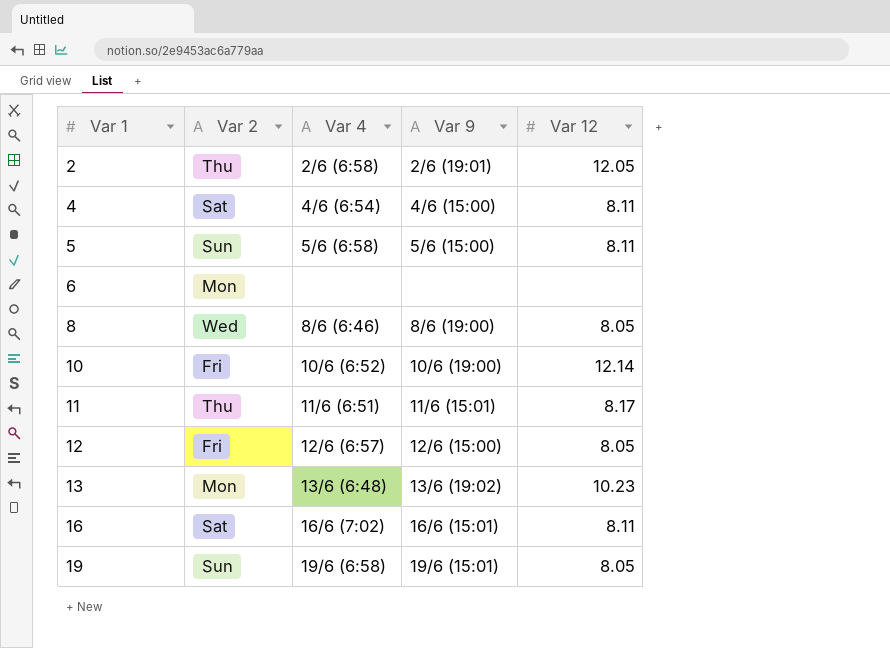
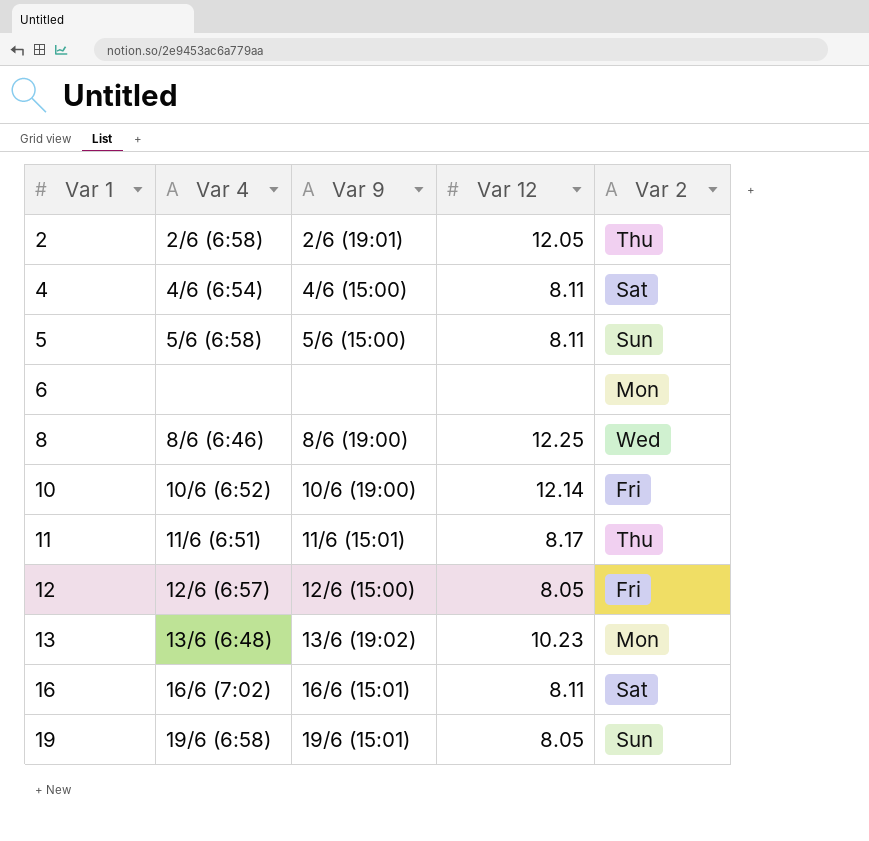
column Var 2 | position: 2 -> 5
8 | Var 12: 8.05 -> 12.25

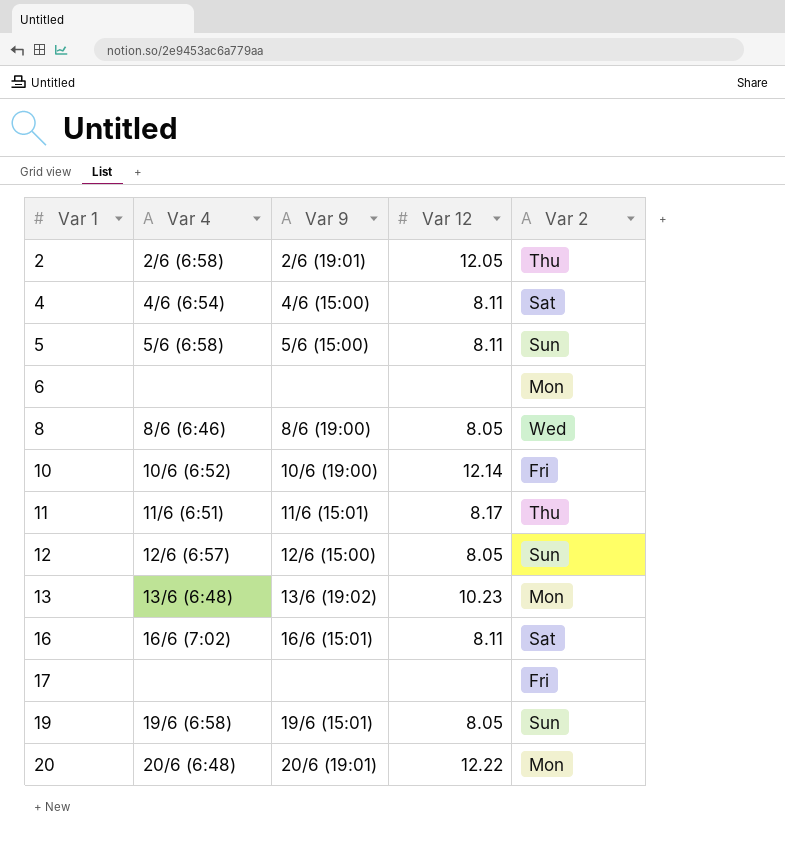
8 | Var 12: 12.25 -> 8.05
12 | Var 2: Fri -> Sun
row 17: none -> none | none | none | Fri
row 20: none -> 20/6 (6:48) | 20/6 (19:01) | 12.22 | Mon

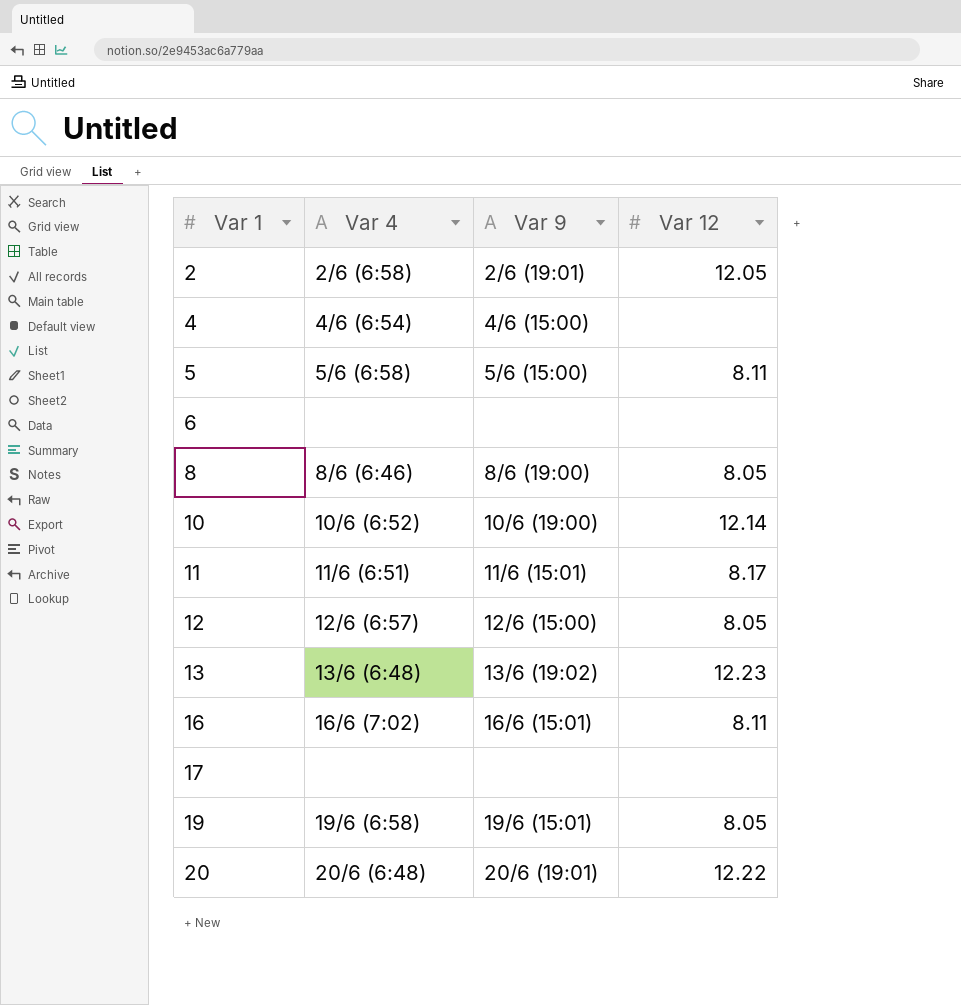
column Var 2 | position: 5 -> none
4 | Var 12: 8.11 -> none
13 | Var 12: 10.23 -> 12.23

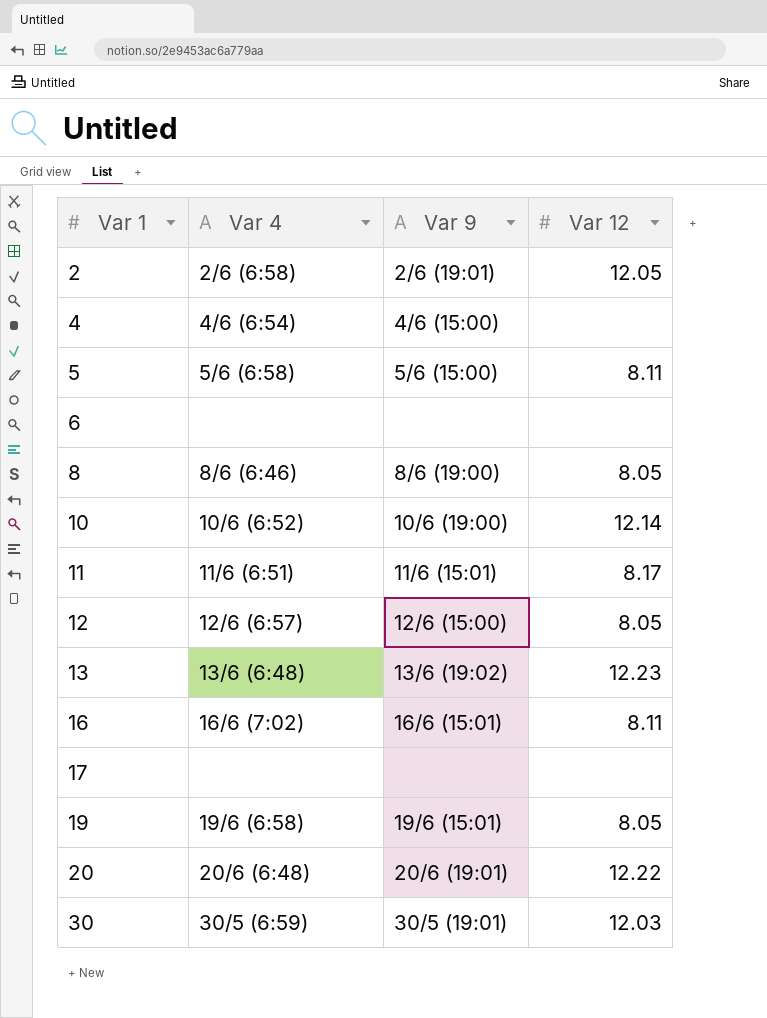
row 30: none -> 30/5 (6:59) | 30/5 (19:01) | 12.03

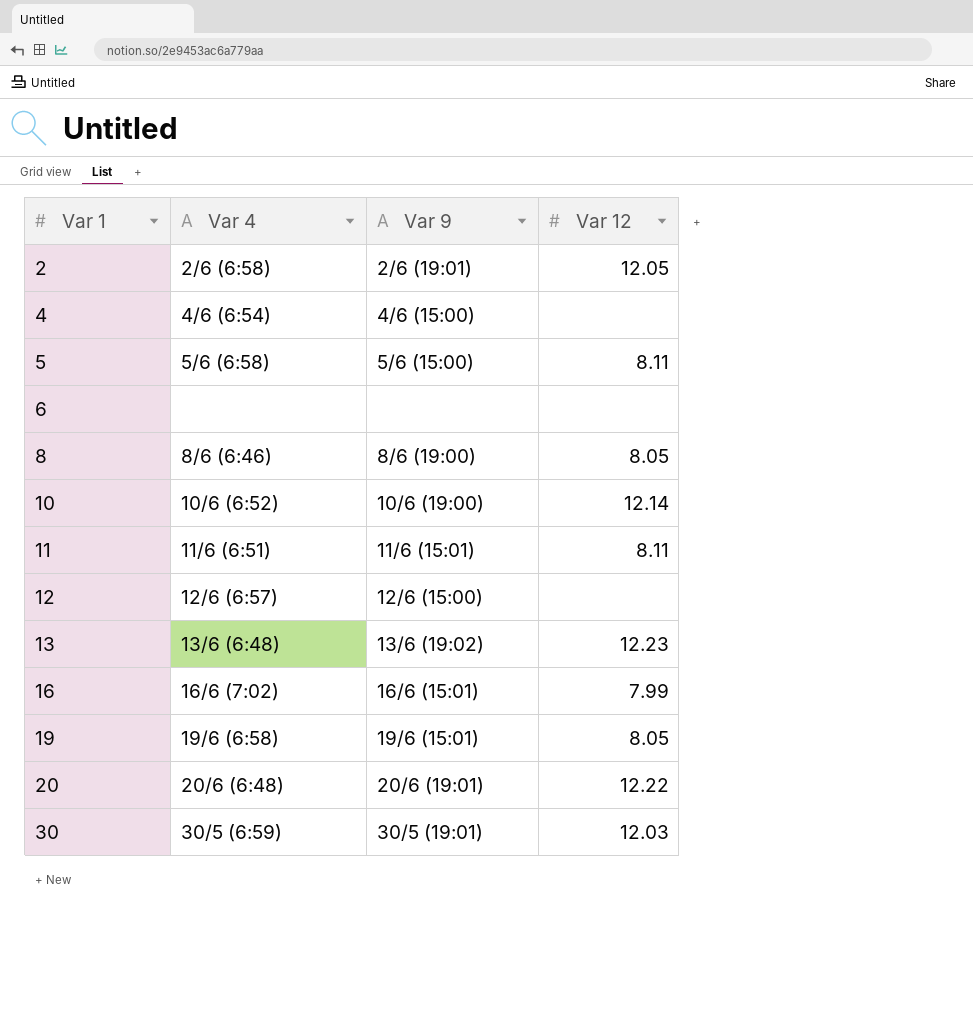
row 17: none | none | none -> none
11 | Var 12: 8.17 -> 8.11
12 | Var 12: 8.05 -> none
16 | Var 12: 8.11 -> 7.99

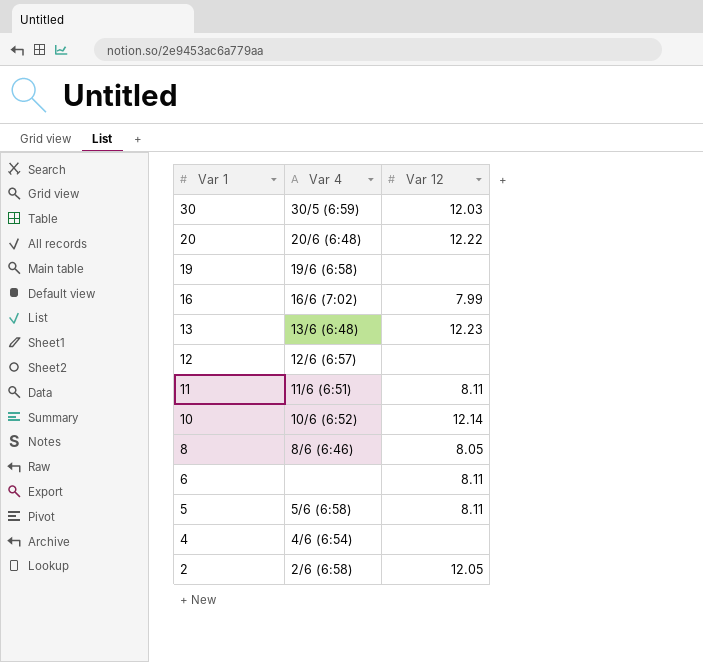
row order: Var 1 ascending -> Var 1 descending
column Var 9 | position: 3 -> none
19 | Var 12: 8.05 -> none
6 | Var 12: none -> 8.11

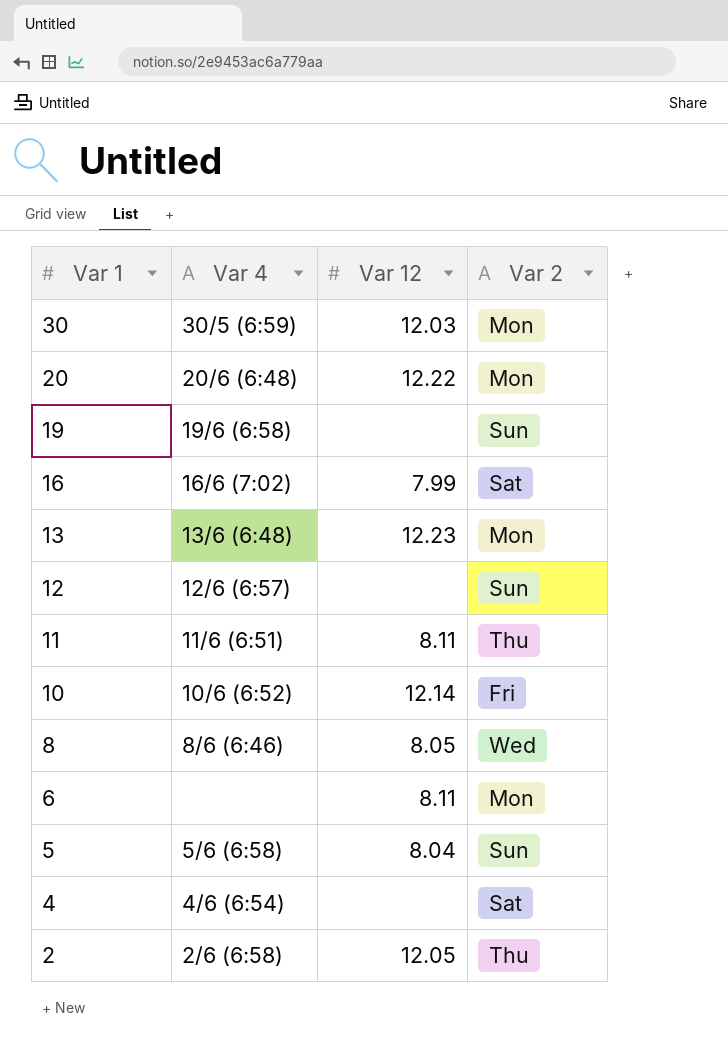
column Var 2 | position: none -> 4
5 | Var 12: 8.11 -> 8.04

